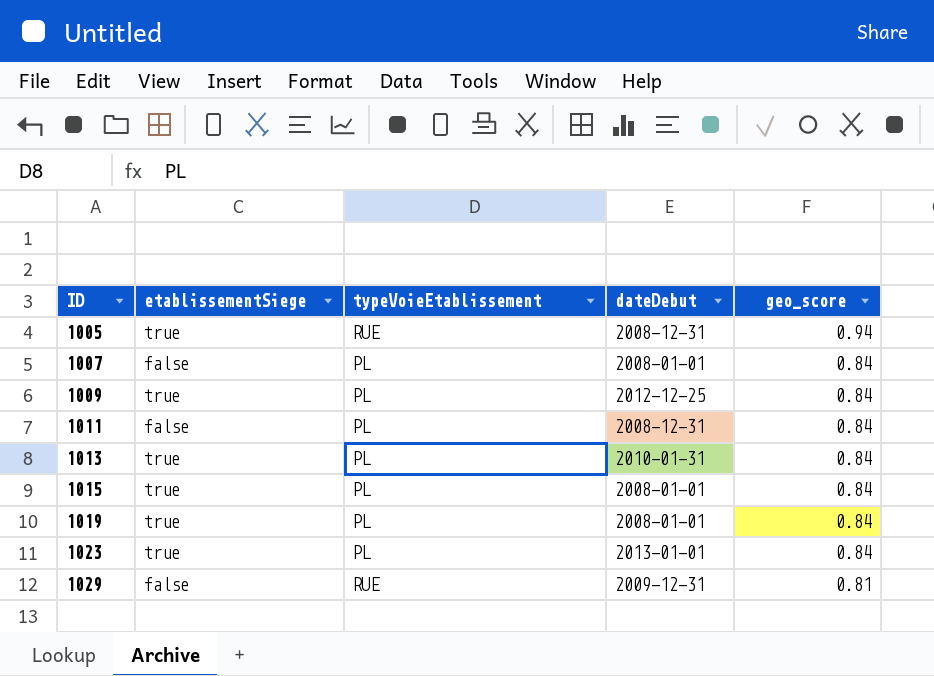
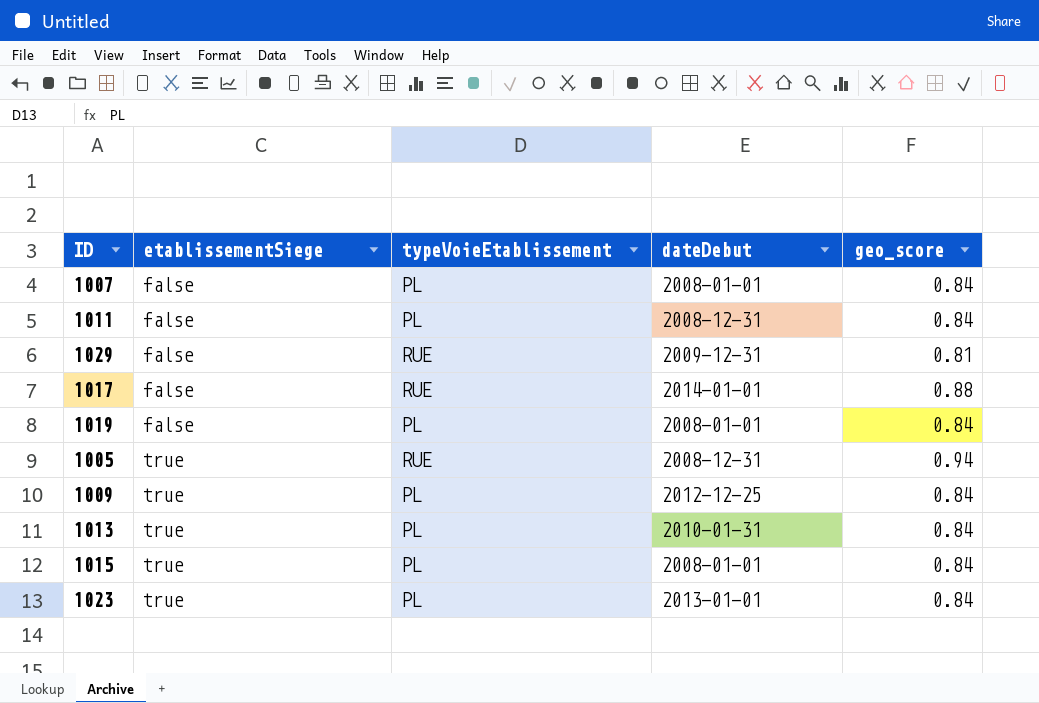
row order: ID ascending -> etablissementSiege ascending
row 1017: none -> false | RUE | 2014-01-01 | 0.88
1019 | etablissementSiege: true -> false

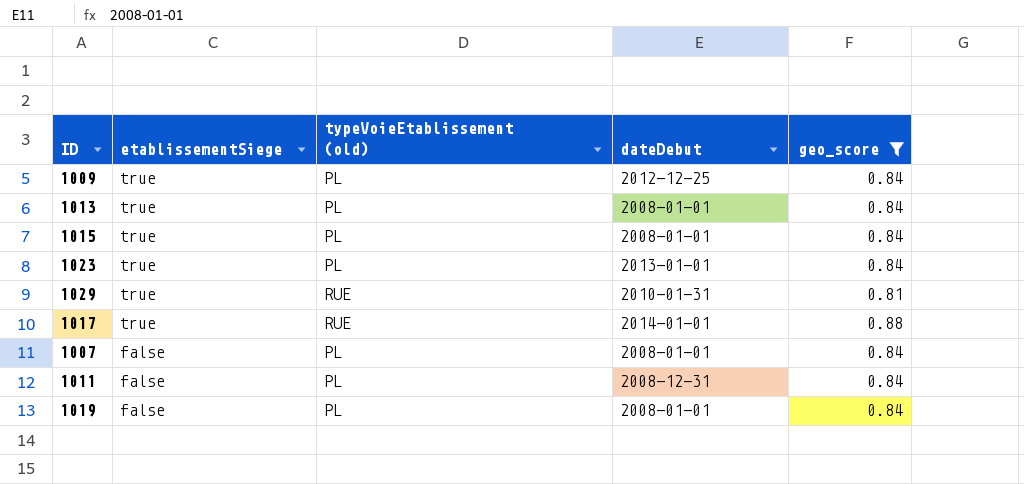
filter: none -> geo_score != 0.94
row order: etablissementSiege ascending -> etablissementSiege descending
column name: typeVoieEtablissement -> typeVoieEtablissement (old)
1013 | dateDebut: 2010-01-31 -> 2008-01-01
1029 | etablissementSiege: false -> true
1029 | dateDebut: 2009-12-31 -> 2010-01-31
1017 | etablissementSiege: false -> true

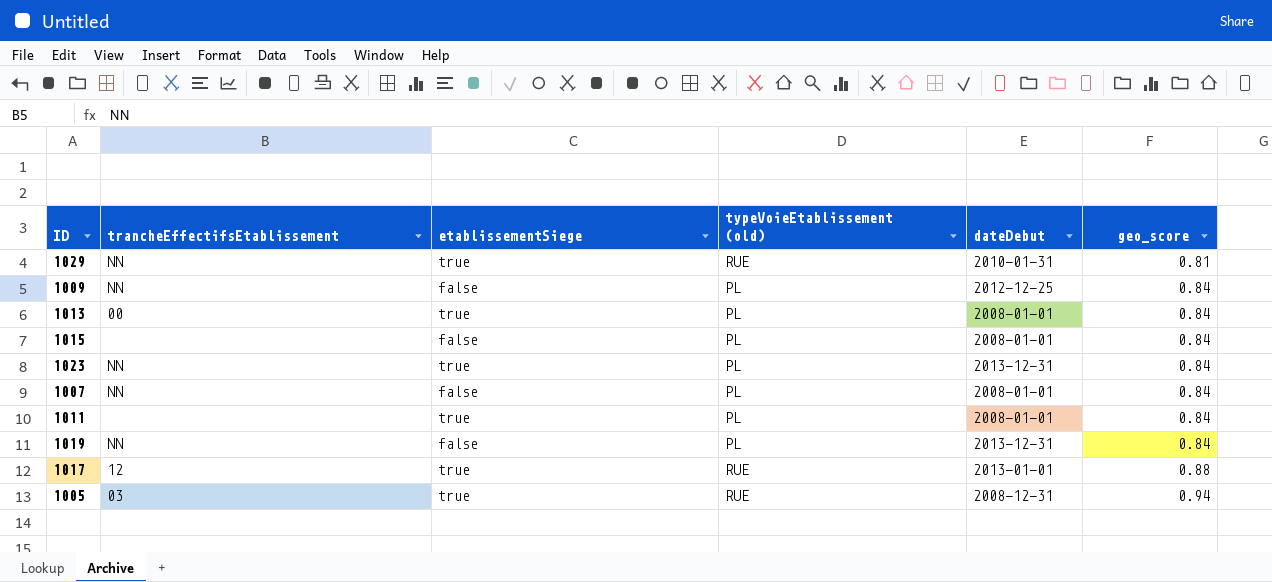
filter: geo_score != 0.94 -> none
row order: etablissementSiege descending -> geo_score ascending
column trancheEffectifsEtablissement | position: none -> 2
1009 | etablissementSiege: true -> false
1015 | etablissementSiege: true -> false
1023 | dateDebut: 2013-01-01 -> 2013-12-31
1011 | etablissementSiege: false -> true
1011 | dateDebut: 2008-12-31 -> 2008-01-01
1019 | dateDebut: 2008-01-01 -> 2013-12-31
1017 | dateDebut: 2014-01-01 -> 2013-01-01

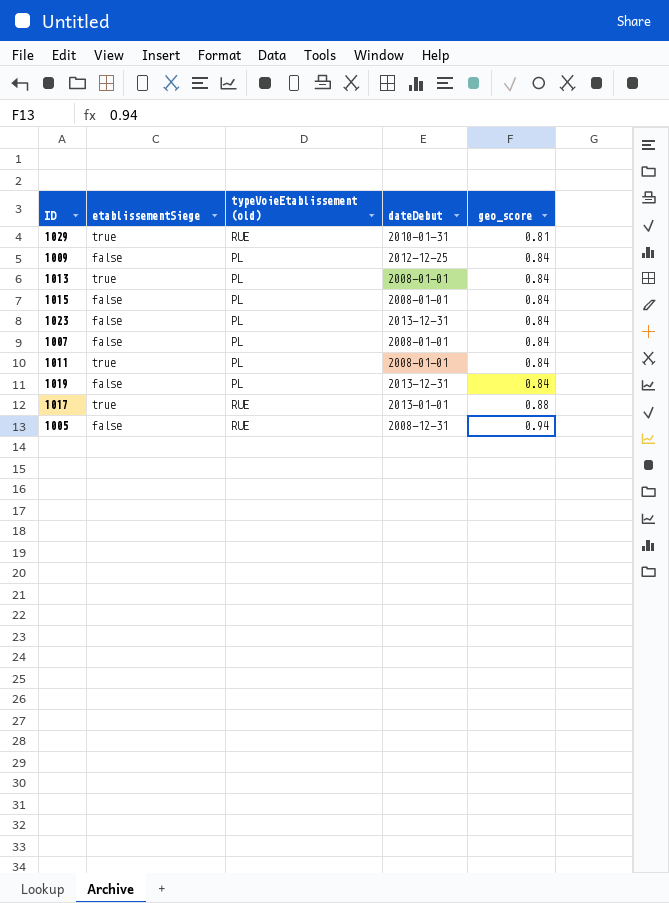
column trancheEffectifsEtablissement | position: 2 -> none
1023 | etablissementSiege: true -> false
1005 | etablissementSiege: true -> false

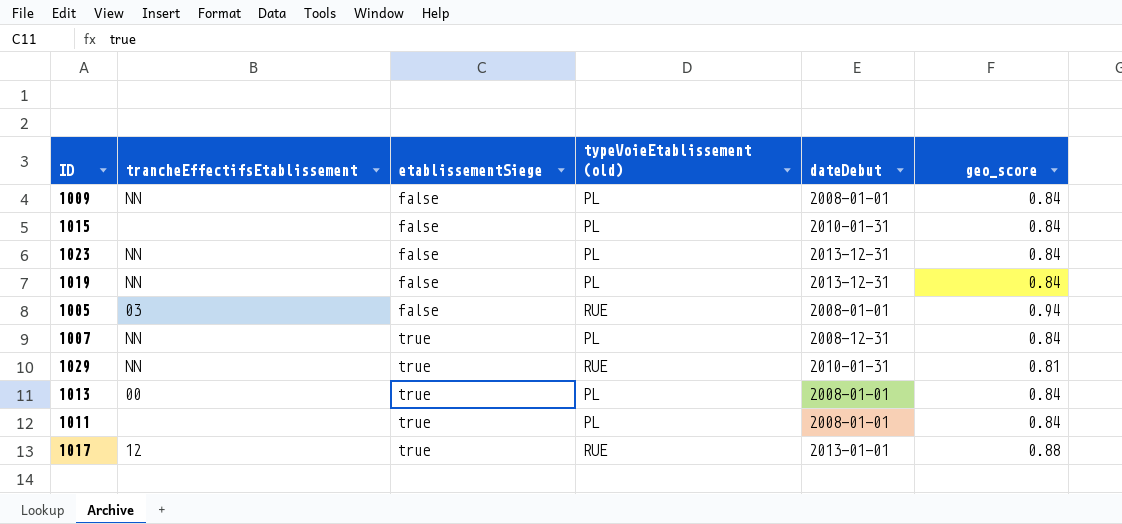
row order: geo_score ascending -> etablissementSiege ascending
column trancheEffectifsEtablissement | position: none -> 2
1009 | dateDebut: 2012-12-25 -> 2008-01-01
1015 | dateDebut: 2008-01-01 -> 2010-01-31
1005 | dateDebut: 2008-12-31 -> 2008-01-01
1007 | etablissementSiege: false -> true
1007 | dateDebut: 2008-01-01 -> 2008-12-31

